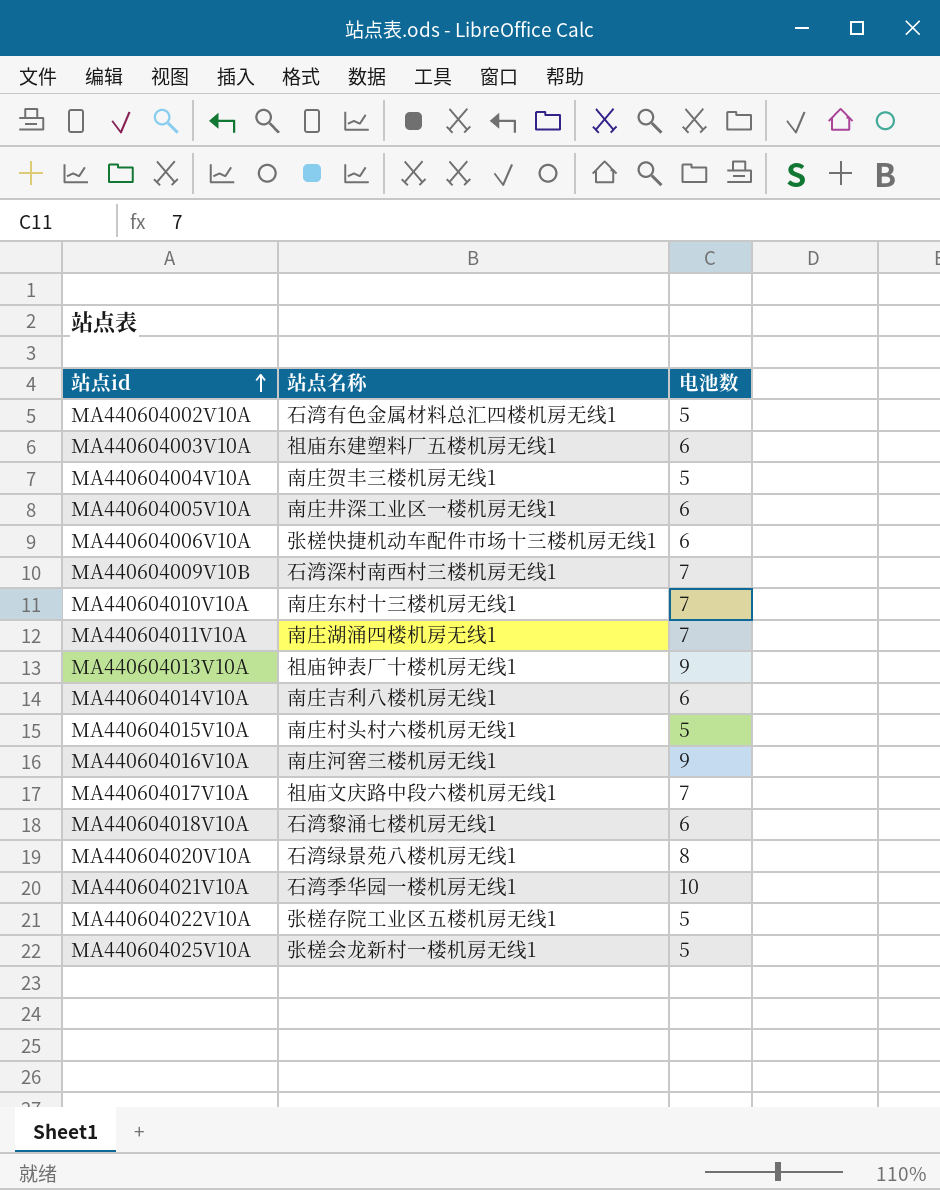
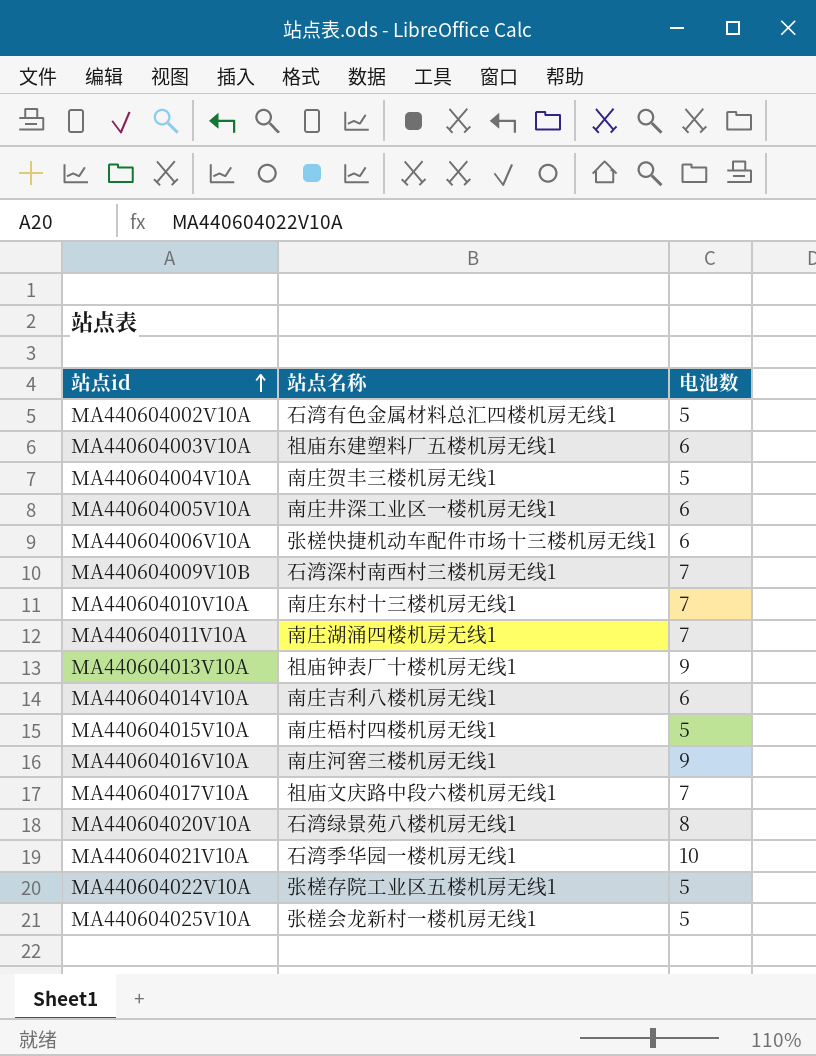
row MA440604018V10A: 石湾黎涌七楼机房无线1 | 6 -> none
MA440604015V10A | 站点名称: 南庄村头村六楼机房无线1 -> 南庄梧村四楼机房无线1

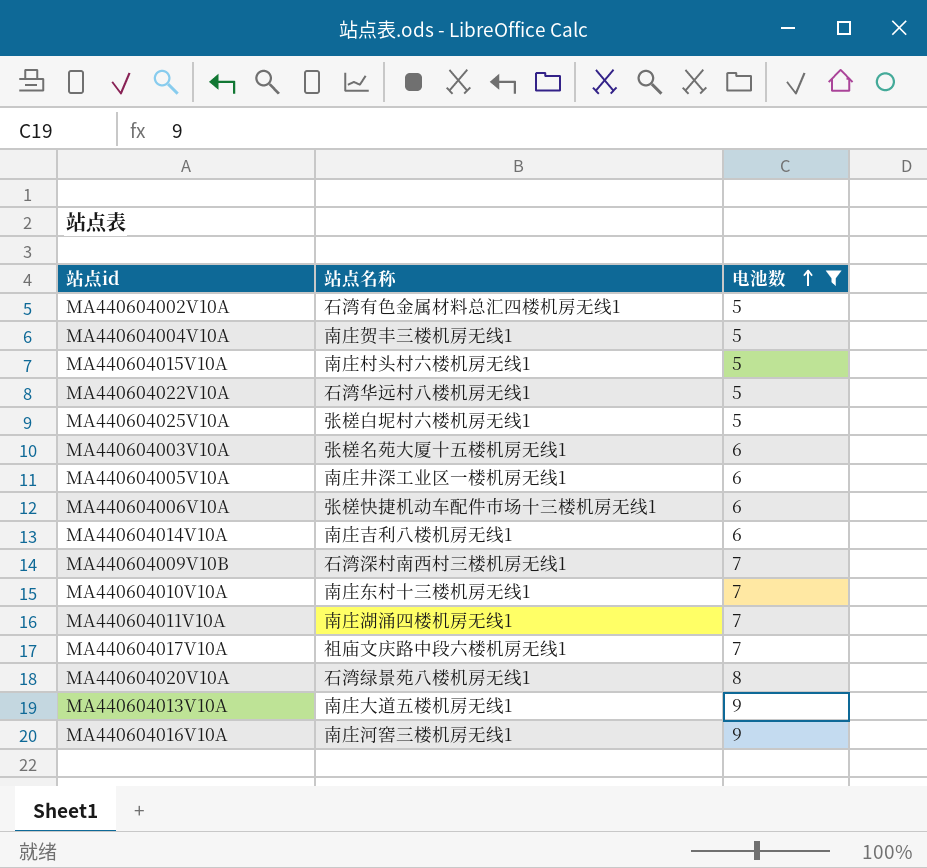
filter: none -> 电池数 != 10
row order: 站点id ascending -> 电池数 ascending
MA440604015V10A | 站点名称: 南庄梧村四楼机房无线1 -> 南庄村头村六楼机房无线1
MA440604022V10A | 站点名称: 张槎存院工业区五楼机房无线1 -> 石湾华远村八楼机房无线1
MA440604025V10A | 站点名称: 张槎会龙新村一楼机房无线1 -> 张槎白坭村六楼机房无线1
MA440604003V10A | 站点名称: 祖庙东建塑料厂五楼机房无线1 -> 张槎名苑大厦十五楼机房无线1
MA440604013V10A | 站点名称: 祖庙钟表厂十楼机房无线1 -> 南庄大道五楼机房无线1

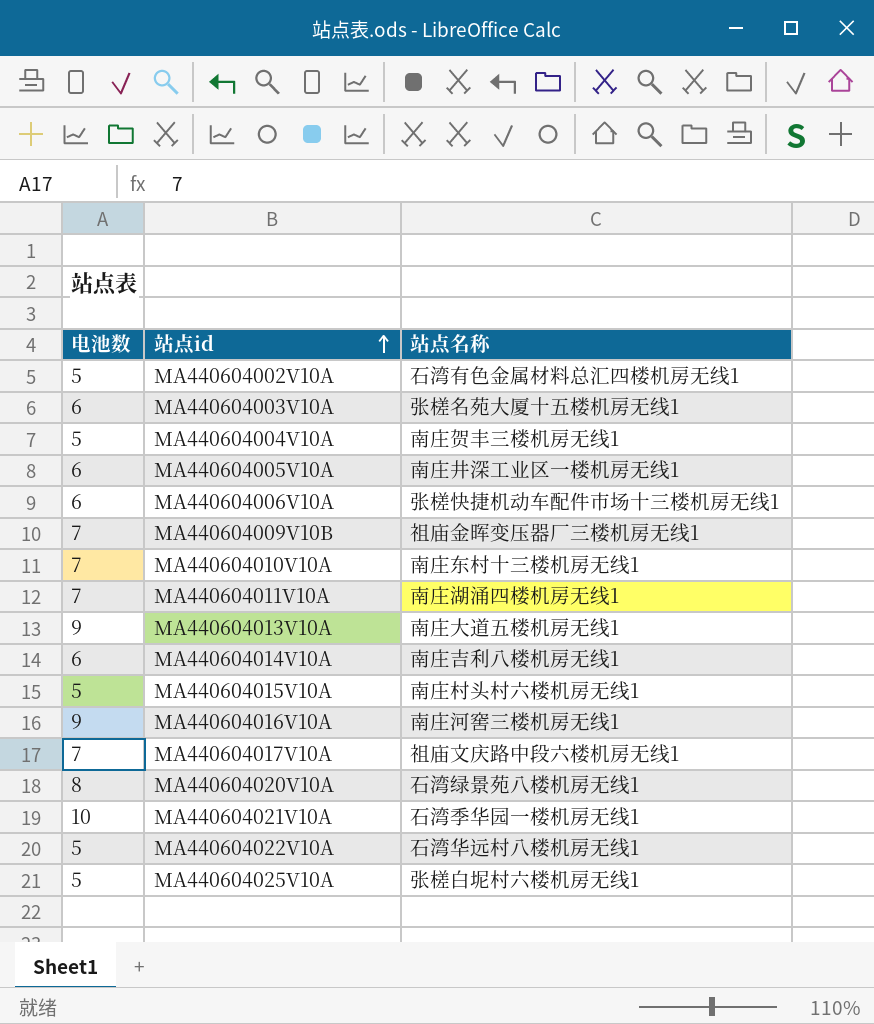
filter: 电池数 != 10 -> none
row order: 电池数 ascending -> 站点id ascending
column 电池数 | position: 3 -> 1
MA440604009V10B | 站点名称: 石湾深村南西村三楼机房无线1 -> 祖庙金晖变压器厂三楼机房无线1

